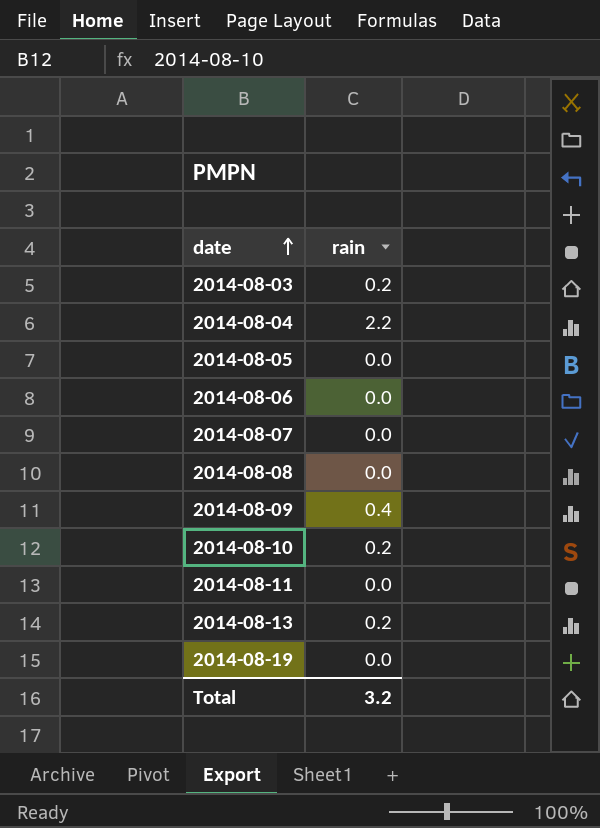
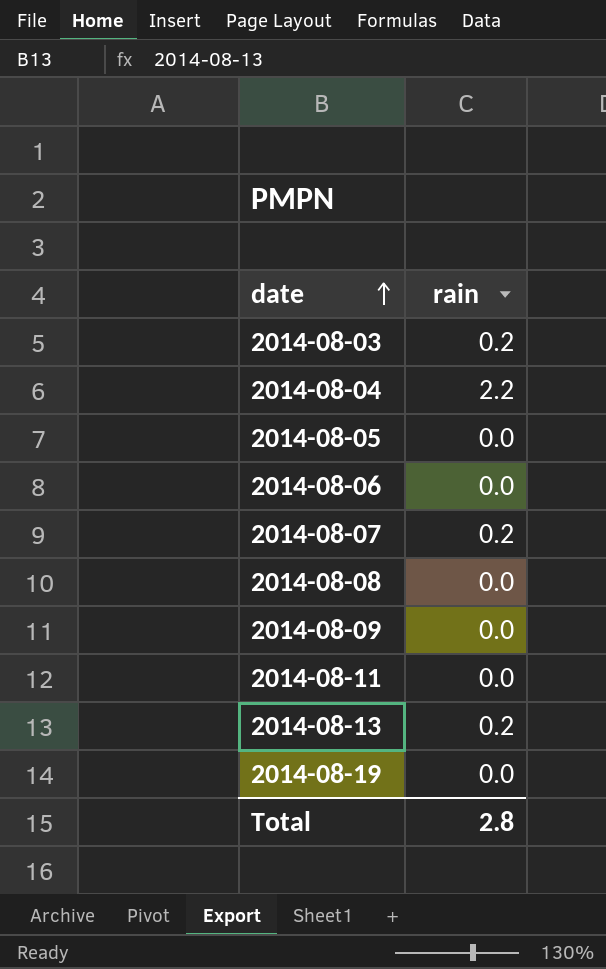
row 2014-08-10: 0.2 -> none
2014-08-07 | rain: 0.0 -> 0.2
2014-08-09 | rain: 0.4 -> 0.0
Total | rain: 3.2 -> 2.8

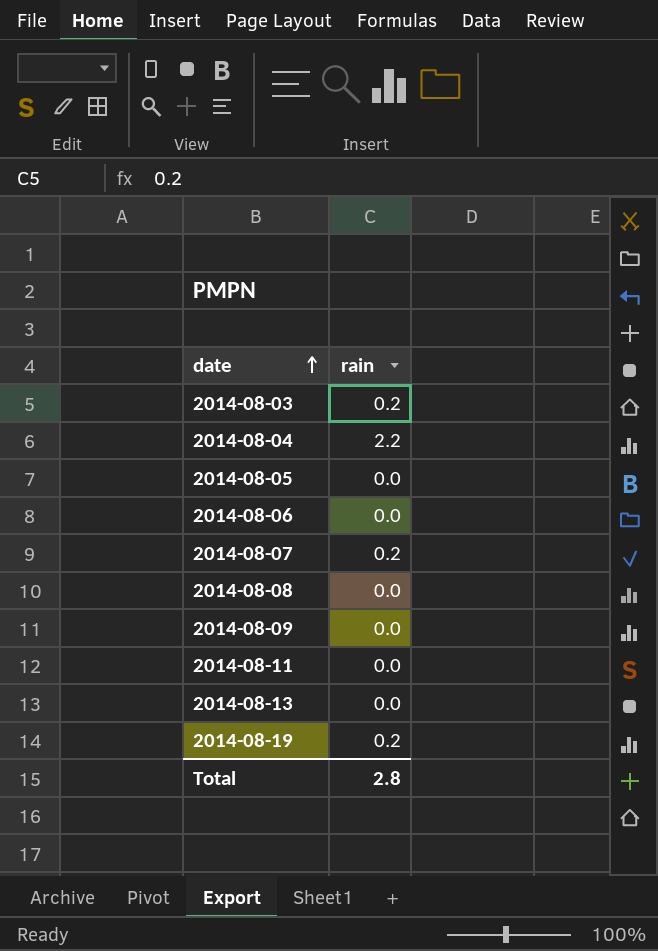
2014-08-13 | rain: 0.2 -> 0.0
2014-08-19 | rain: 0.0 -> 0.2

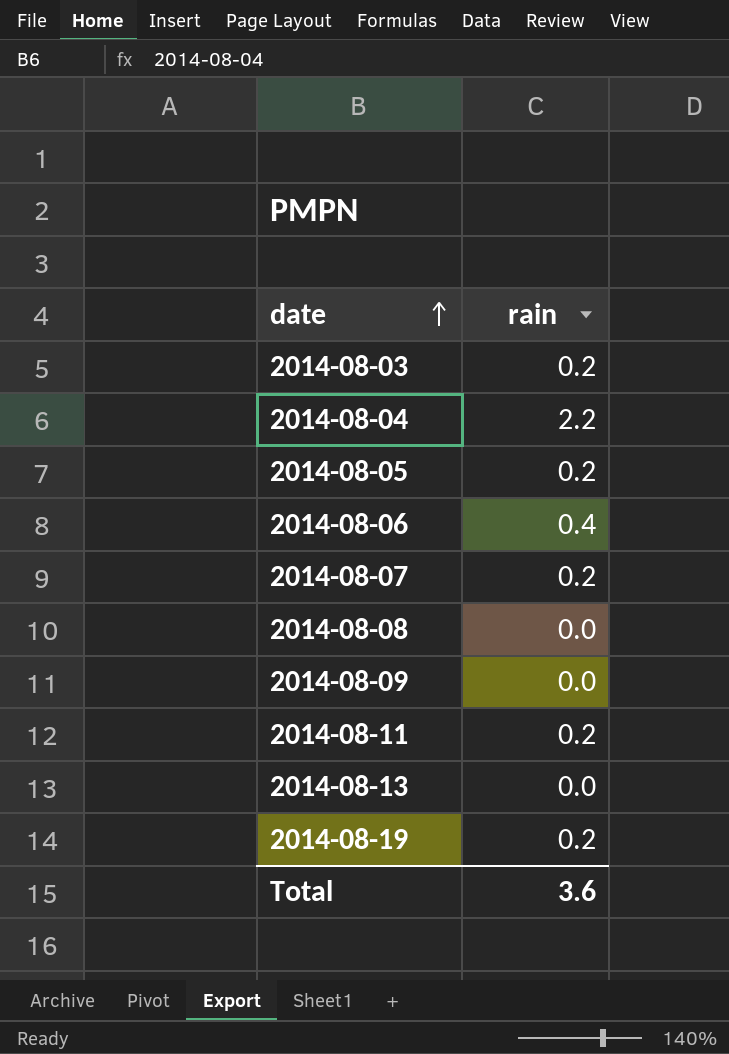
2014-08-05 | rain: 0.0 -> 0.2
2014-08-06 | rain: 0.0 -> 0.4
2014-08-11 | rain: 0.0 -> 0.2
Total | rain: 2.8 -> 3.6

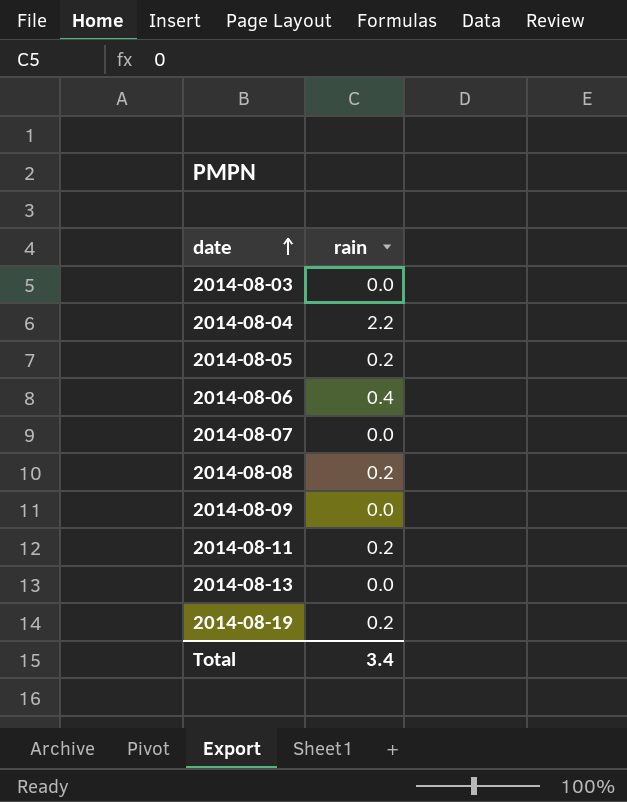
2014-08-03 | rain: 0.2 -> 0.0
2014-08-07 | rain: 0.2 -> 0.0
2014-08-08 | rain: 0.0 -> 0.2
Total | rain: 3.6 -> 3.4

